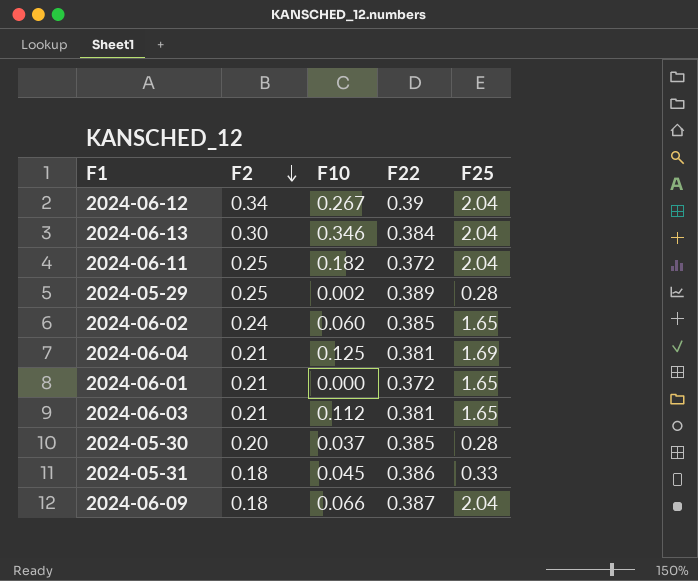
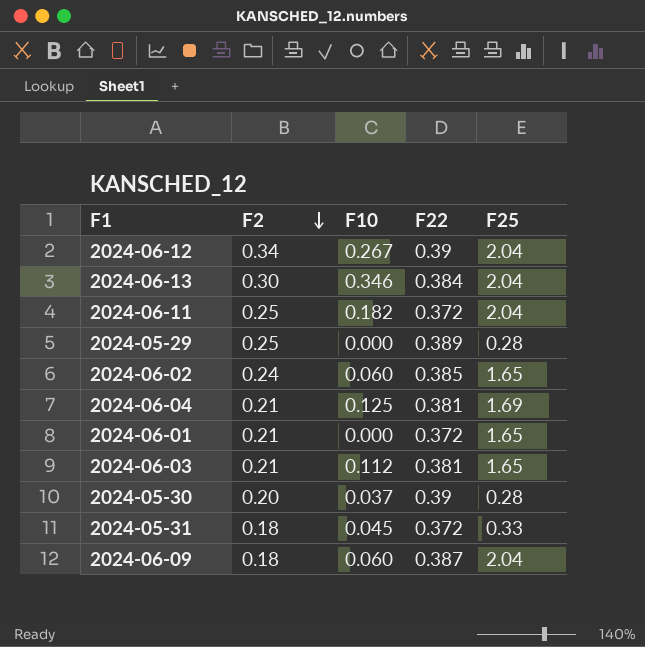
2024-05-29 | F10: 0.002 -> 0.000
2024-05-30 | F22: 0.385 -> 0.39
2024-05-31 | F22: 0.386 -> 0.372
2024-06-09 | F10: 0.066 -> 0.060

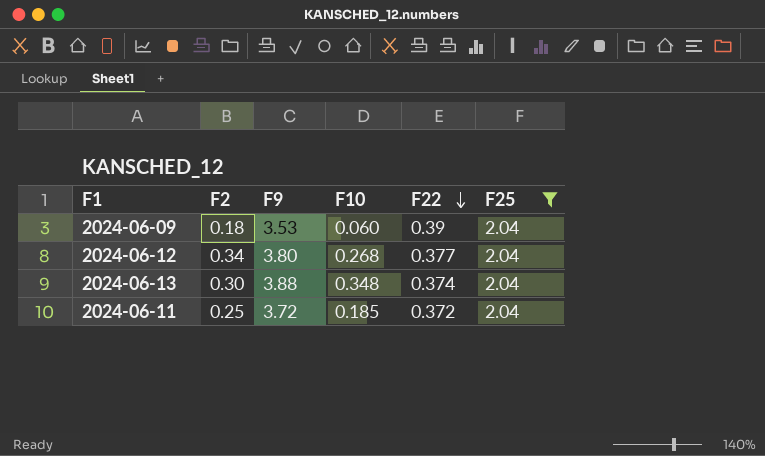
filter: none -> F25 = 2.04
row order: F2 descending -> F22 descending
column F9 | position: none -> 3
2024-06-09 | F22: 0.387 -> 0.39
2024-06-12 | F10: 0.267 -> 0.268
2024-06-12 | F22: 0.39 -> 0.377
2024-06-13 | F10: 0.346 -> 0.348
2024-06-13 | F22: 0.384 -> 0.374
2024-06-11 | F10: 0.182 -> 0.185

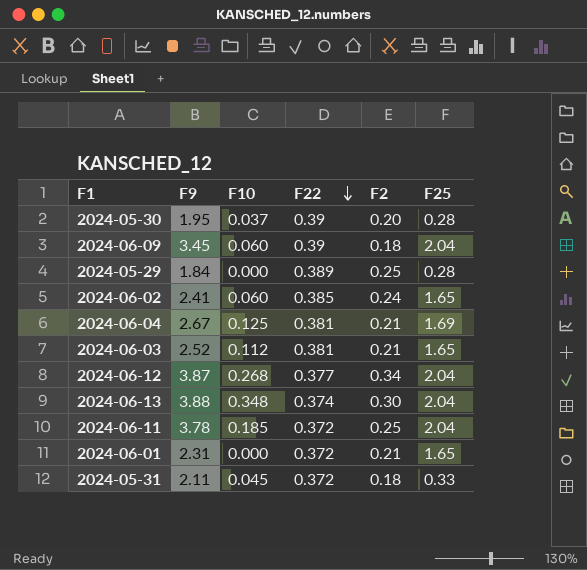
filter: F25 = 2.04 -> none
column F2 | position: 2 -> 5
2024-06-09 | F9: 3.53 -> 3.45
2024-06-12 | F9: 3.80 -> 3.87
2024-06-11 | F9: 3.72 -> 3.78

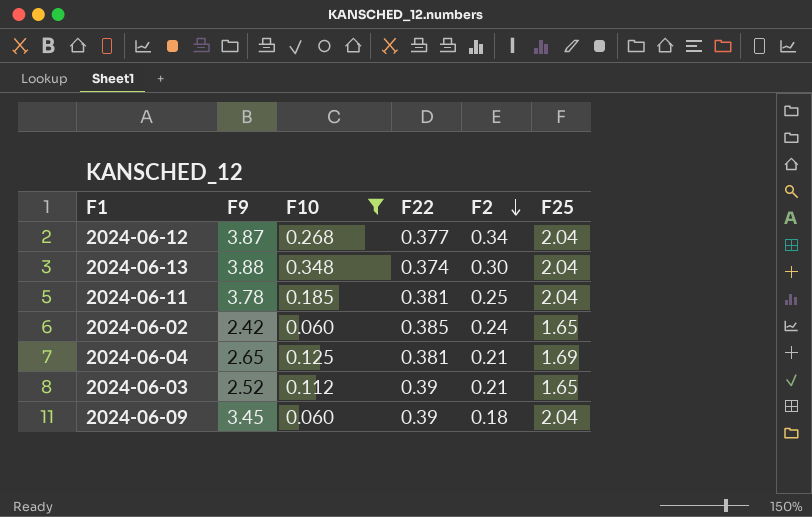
filter: none -> F10 >= 0.060
row order: F22 descending -> F2 descending
2024-06-11 | F22: 0.372 -> 0.381
2024-06-02 | F9: 2.41 -> 2.42
2024-06-04 | F9: 2.67 -> 2.65
2024-06-03 | F22: 0.381 -> 0.39

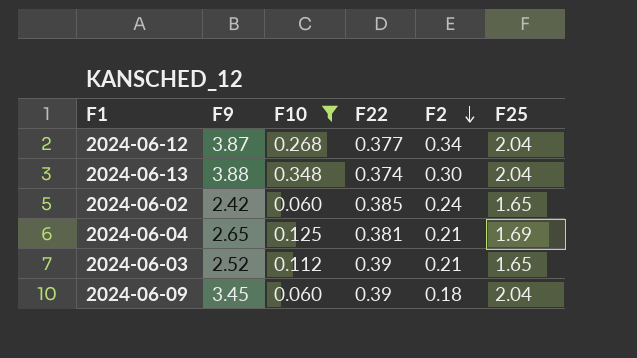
row 2024-06-11: 3.78 | 0.185 | 0.381 | 0.25 | 2.04 -> none

